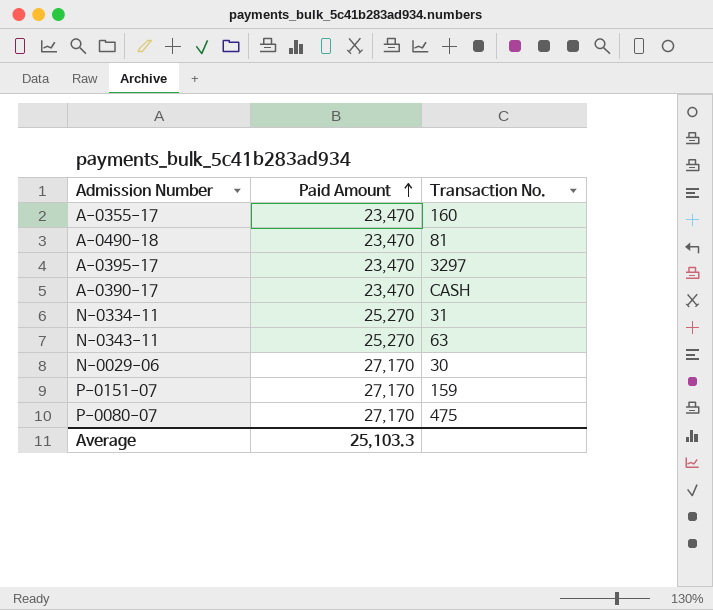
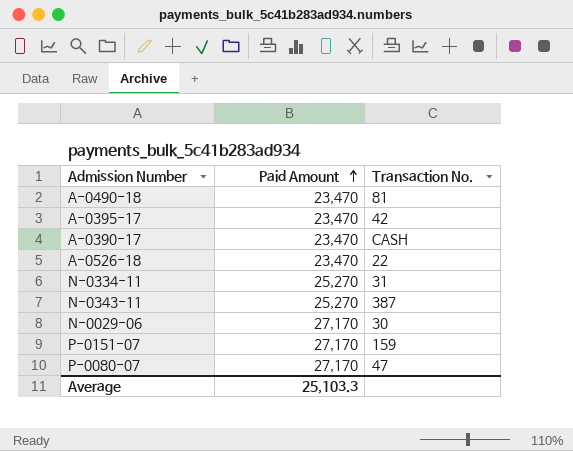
row A-0355-17: 23,470 | 160 -> none
A-0395-17 | Transaction No.: 3297 -> 42
row A-0526-18: none -> 23,470 | 22
N-0343-11 | Transaction No.: 63 -> 387
P-0080-07 | Transaction No.: 475 -> 47

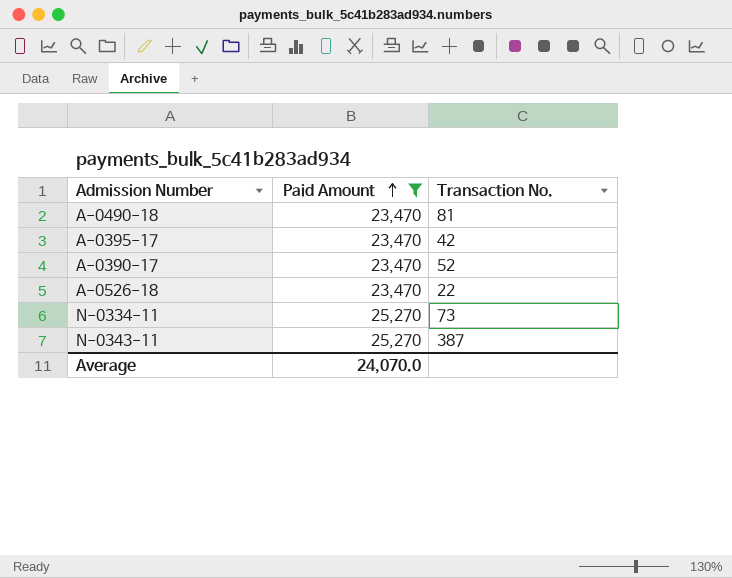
filter: none -> Paid Amount != 27,170
A-0390-17 | Transaction No.: CASH -> 52
N-0334-11 | Transaction No.: 31 -> 73
Average | Paid Amount: 25,103.3 -> 24,070.0

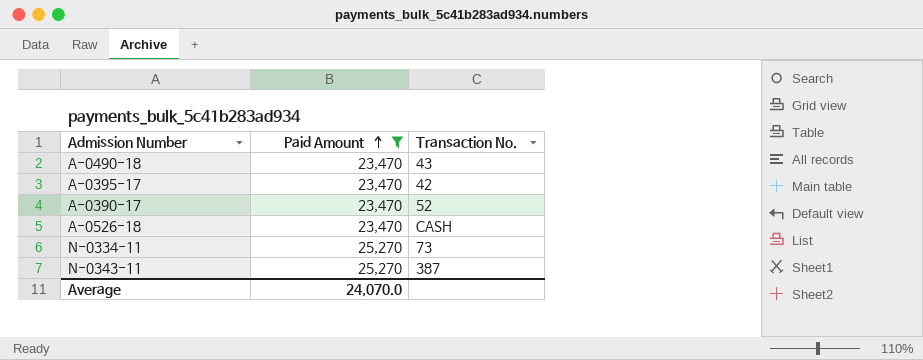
A-0490-18 | Transaction No.: 81 -> 43
A-0526-18 | Transaction No.: 22 -> CASH

